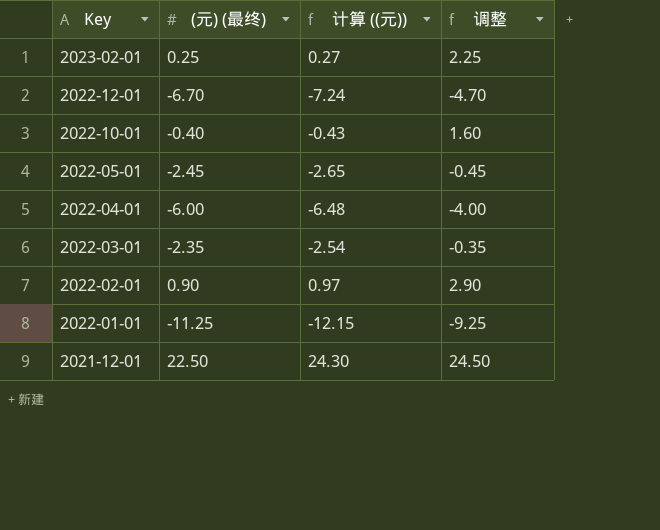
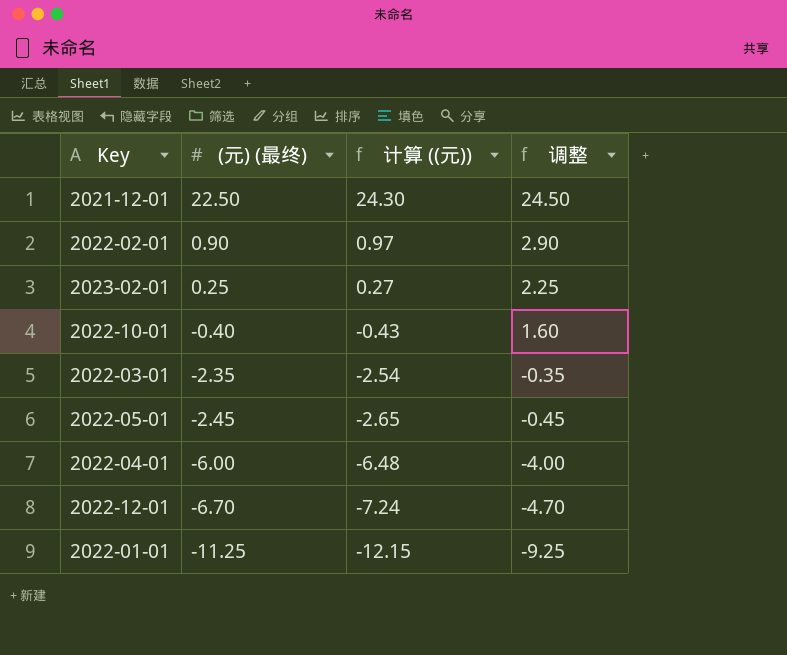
row order: Key descending -> (元) (最终) descending

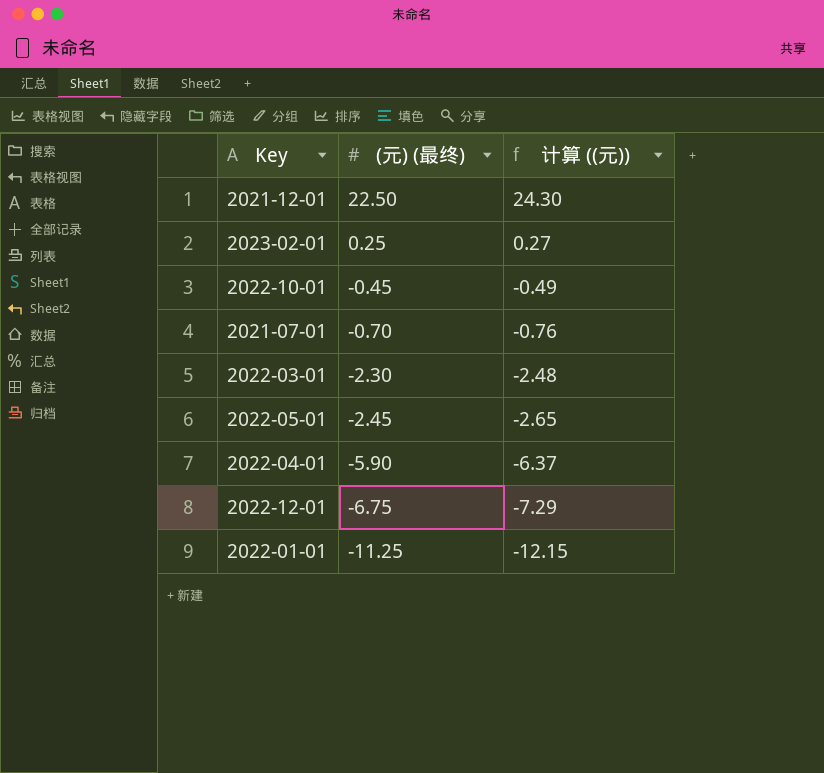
column 调整 | formula: [(元) (最终)] + 2 -> none
row 2022-02-01: 0.90 | 0.97 | 2.90 -> none
2022-10-01 | (元) (最终): -0.40 -> -0.45
2022-10-01 | 计算 ((元)): -0.43 -> -0.49
row 2021-07-01: none -> -0.70 | -0.76
2022-03-01 | (元) (最终): -2.35 -> -2.30
2022-03-01 | 计算 ((元)): -2.54 -> -2.48
2022-04-01 | (元) (最终): -6.00 -> -5.90
2022-04-01 | 计算 ((元)): -6.48 -> -6.37
2022-12-01 | (元) (最终): -6.70 -> -6.75
2022-12-01 | 计算 ((元)): -7.24 -> -7.29

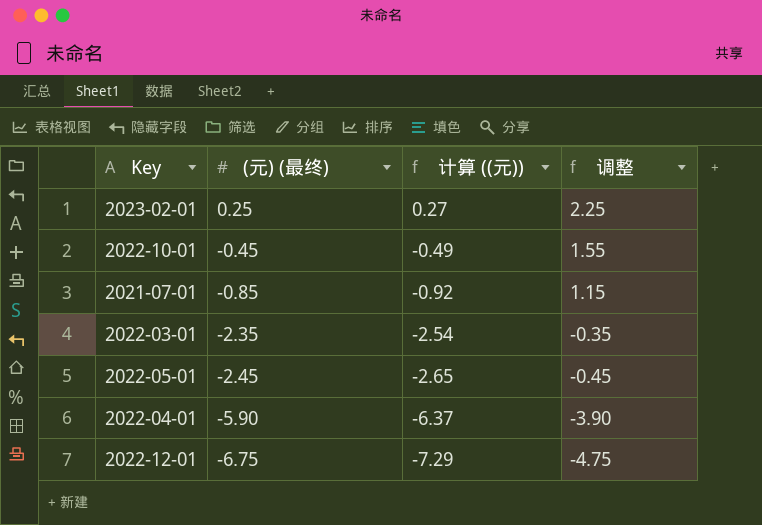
column 调整 | formula: none -> [(元) (最终)] + 2
row 2021-12-01: 22.50 | 24.30 -> none
row 2022-01-01: -11.25 | -12.15 -> none
2021-07-01 | (元) (最终): -0.70 -> -0.85
2021-07-01 | 计算 ((元)): -0.76 -> -0.92
2022-03-01 | (元) (最终): -2.30 -> -2.35
2022-03-01 | 计算 ((元)): -2.48 -> -2.54

